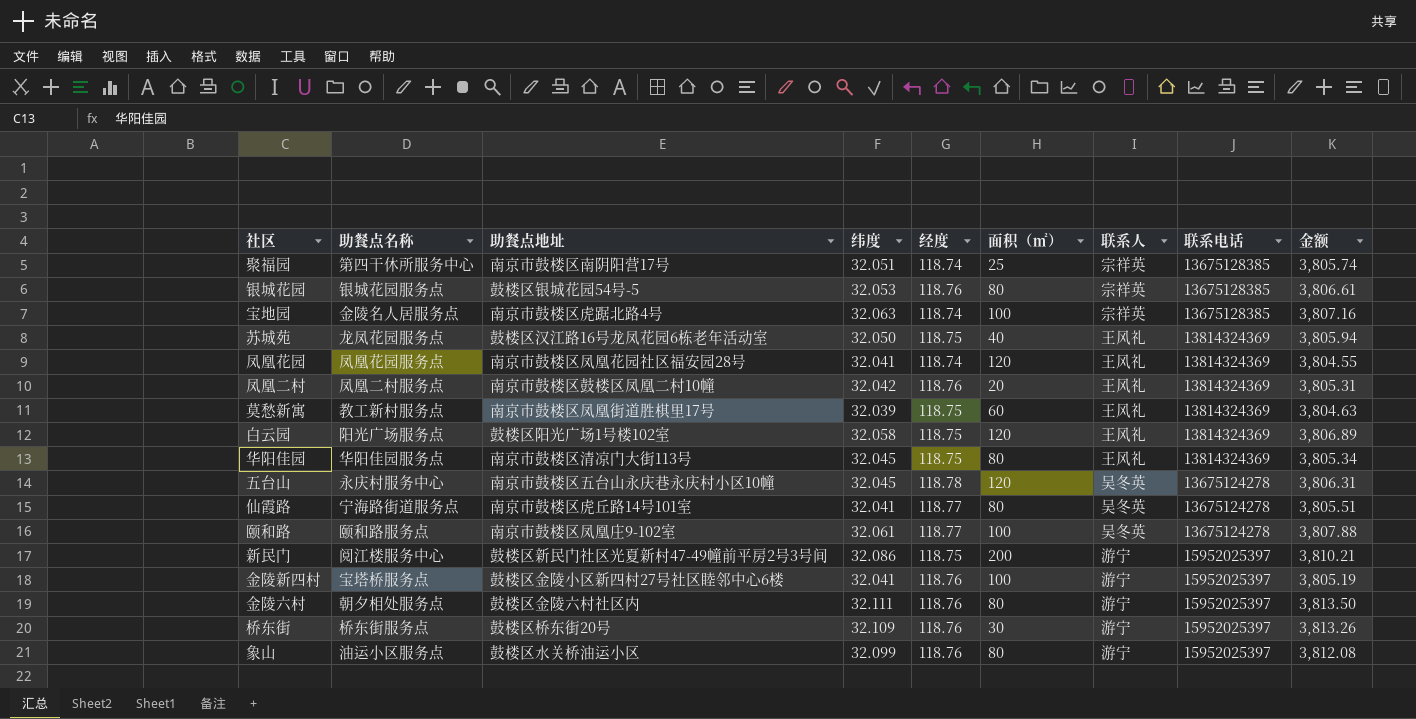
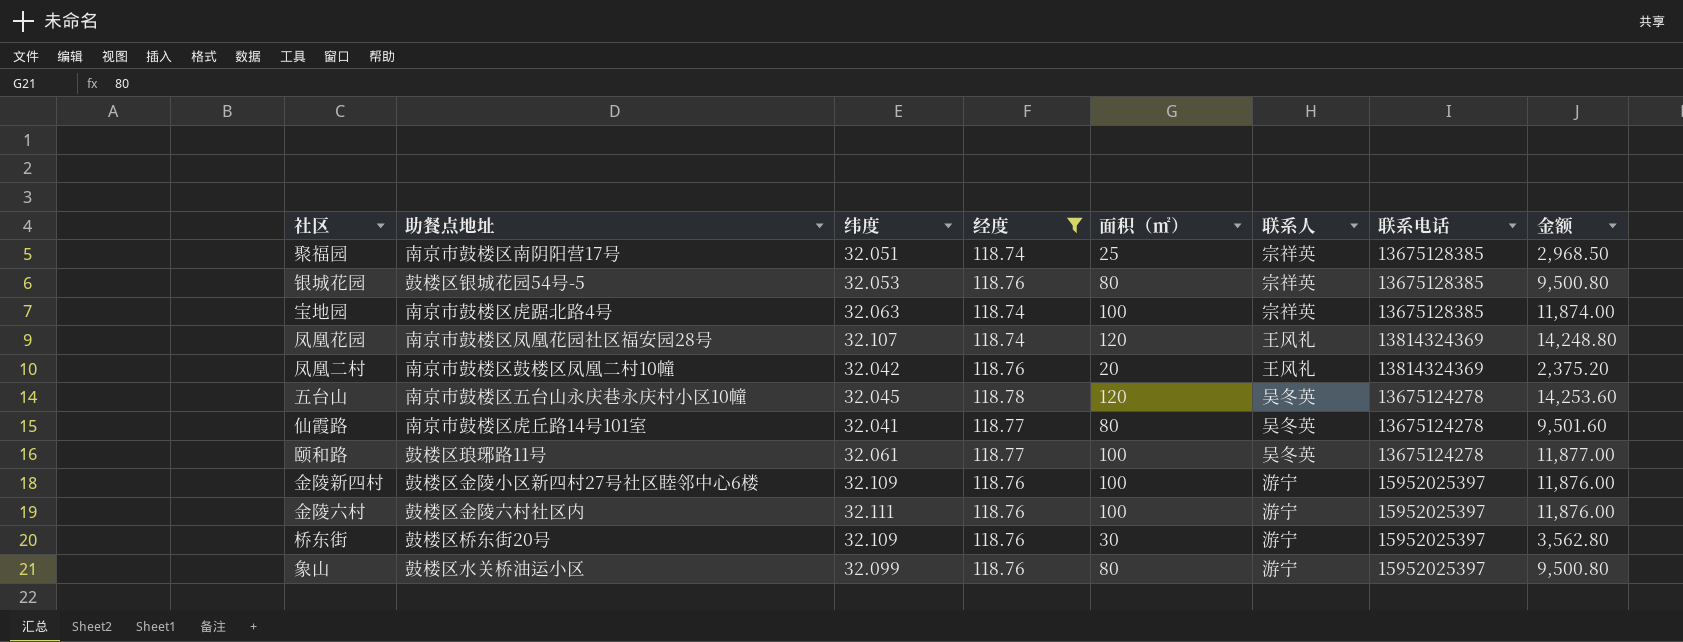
filter: none -> 经度 != 118.75
column 助餐点名称 | position: 2 -> none
column 金额 | formula: [纬度] * [经度] -> [经度] * [面积（㎡）]
凤凰花园 | 纬度: 32.041 -> 32.107
颐和路 | 助餐点地址: 南京市鼓楼区凤凰庄9-102室 -> 鼓楼区琅琊路11号
金陵新四村 | 纬度: 32.041 -> 32.109
金陵六村 | 面积（㎡）: 80 -> 100

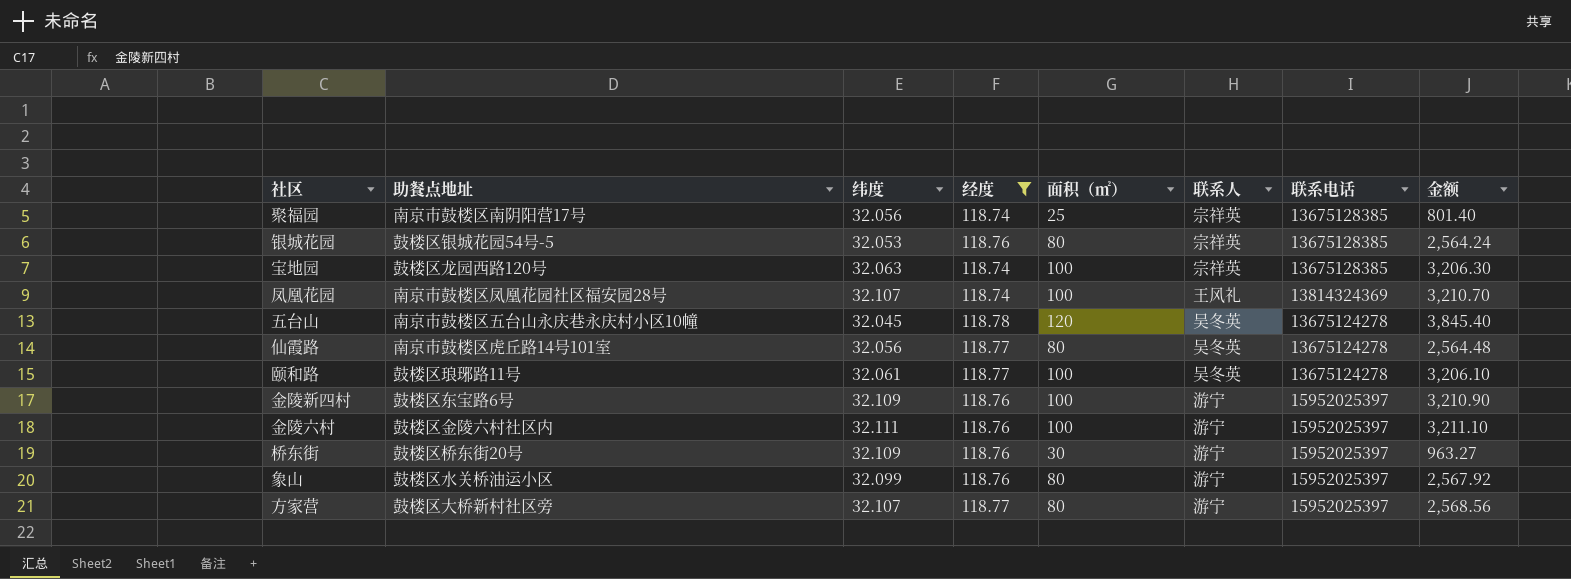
column 金额 | formula: [经度] * [面积（㎡）] -> [纬度] * [面积（㎡）]
row 凤凰二村: 南京市鼓楼区鼓楼区凤凰二村10幢 | 32.042 | 118.76 | 20 | 王风礼 | 13814324369 | 2,375.20 -> none
聚福园 | 纬度: 32.051 -> 32.056
宝地园 | 助餐点地址: 南京市鼓楼区虎踞北路4号 -> 鼓楼区龙园西路120号
凤凰花园 | 面积（㎡）: 120 -> 100
仙霞路 | 纬度: 32.041 -> 32.056
金陵新四村 | 助餐点地址: 鼓楼区金陵小区新四村27号社区睦邻中心6楼 -> 鼓楼区东宝路6号
row 方家营: none -> 鼓楼区大桥新村社区旁 | 32.107 | 118.77 | 80 | 游宁 | 15952025397 | 2,568.56

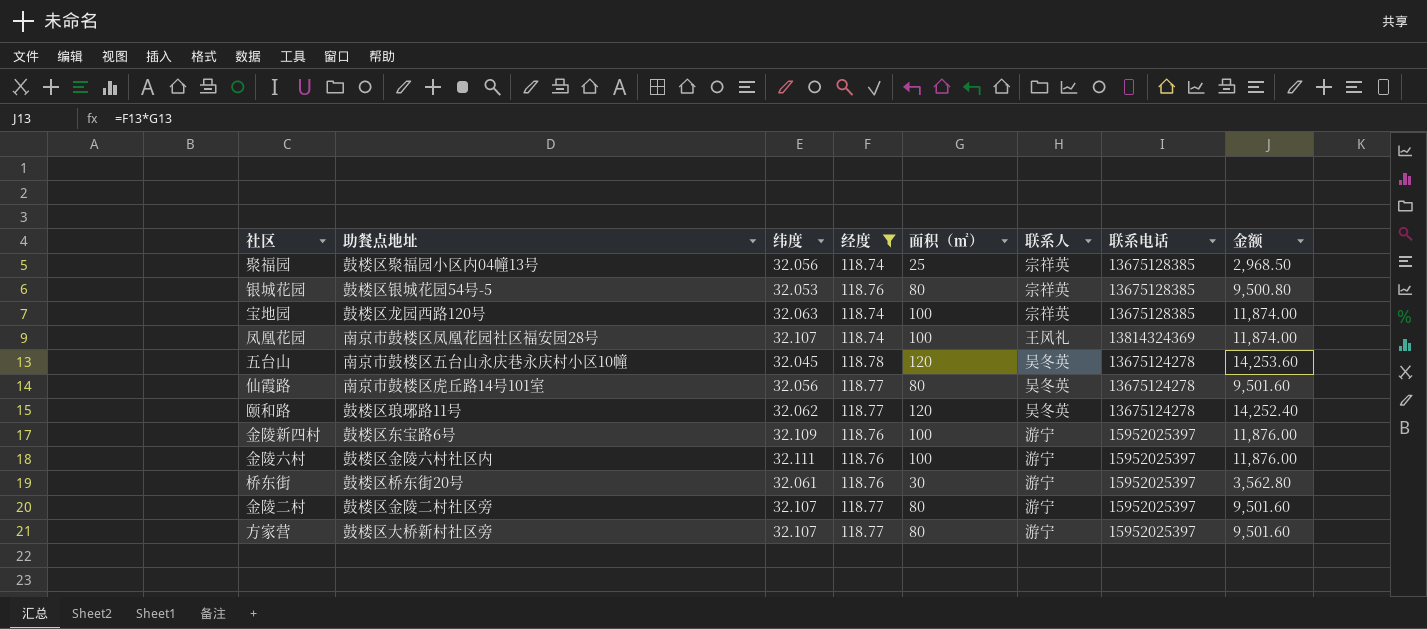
column 金额 | formula: [纬度] * [面积（㎡）] -> [经度] * [面积（㎡）]
row 象山: 鼓楼区水关桥油运小区 | 32.099 | 118.76 | 80 | 游宁 | 15952025397 | 2,567.92 -> none
聚福园 | 助餐点地址: 南京市鼓楼区南阴阳营17号 -> 鼓楼区聚福园小区内04幢13号
颐和路 | 纬度: 32.061 -> 32.062
颐和路 | 面积（㎡）: 100 -> 120
桥东街 | 纬度: 32.109 -> 32.061
row 金陵二村: none -> 鼓楼区金陵二村社区旁 | 32.107 | 118.77 | 80 | 游宁 | 15952025397 | 9,501.60

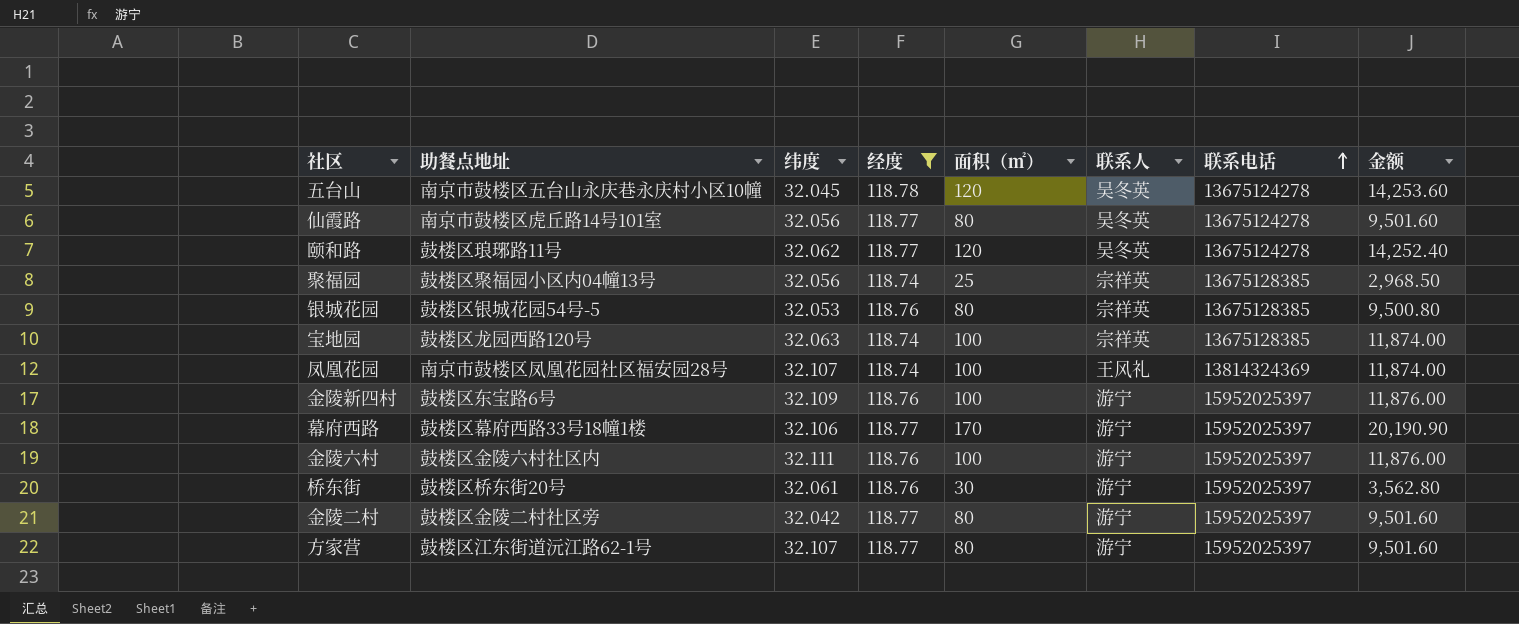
row order: none -> 联系电话 ascending
row 幕府西路: none -> 鼓楼区幕府西路33号18幢1楼 | 32.106 | 118.77 | 170 | 游宁 | 15952025397 | 20,190.90
金陵二村 | 纬度: 32.107 -> 32.042
方家营 | 助餐点地址: 鼓楼区大桥新村社区旁 -> 鼓楼区江东街道沅江路62-1号

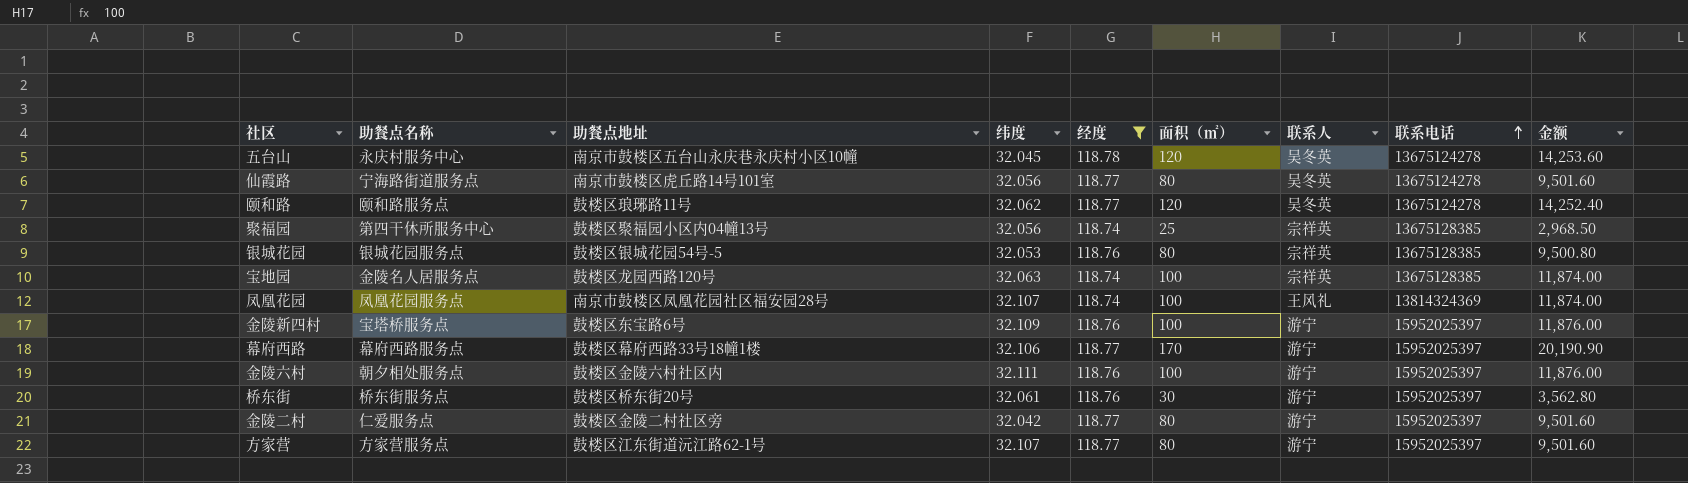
column 助餐点名称 | position: none -> 2

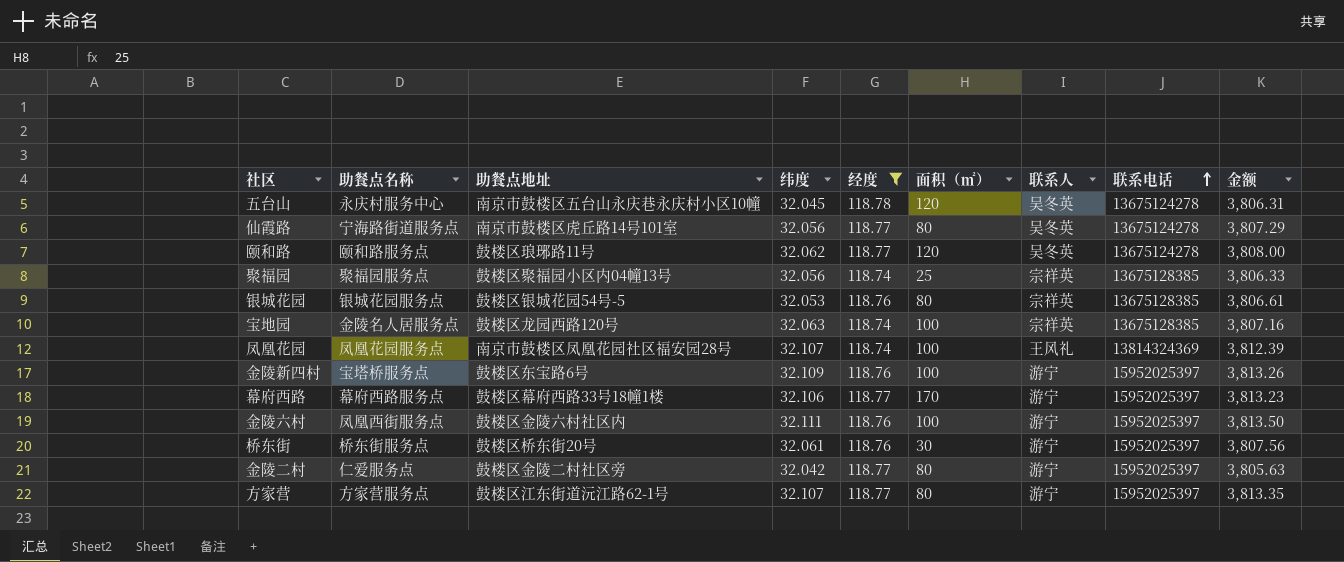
column 金额 | formula: [经度] * [面积（㎡）] -> [纬度] * [经度]
聚福园 | 助餐点名称: 第四干休所服务中心 -> 聚福园服务点
金陵六村 | 助餐点名称: 朝夕相处服务点 -> 凤凰西街服务点

